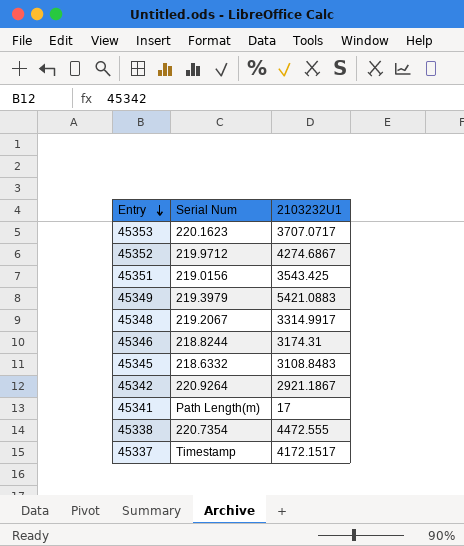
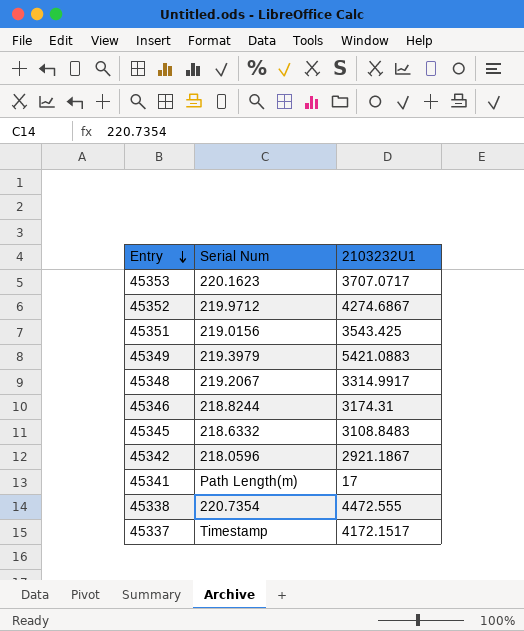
45342 | Serial Num: 220.9264 -> 218.0596

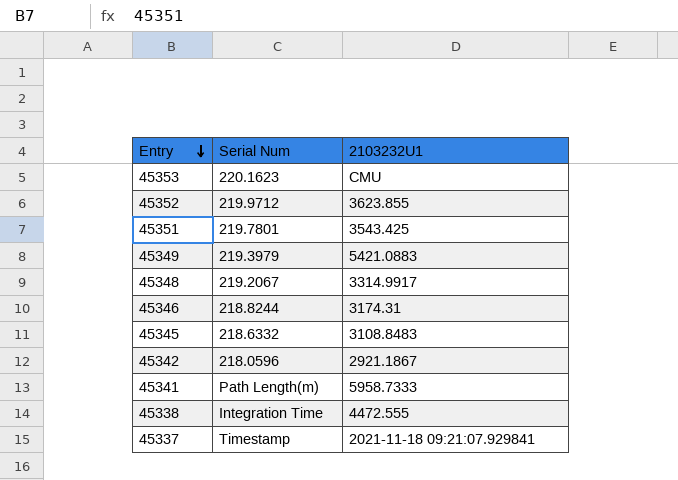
45353 | 2103232U1: 3707.0717 -> CMU
45352 | 2103232U1: 4274.6867 -> 3623.855
45351 | Serial Num: 219.0156 -> 219.7801
45341 | 2103232U1: 17 -> 5958.7333
45338 | Serial Num: 220.7354 -> Integration Time
45337 | 2103232U1: 4172.1517 -> 2021-11-18 09:21:07.929841

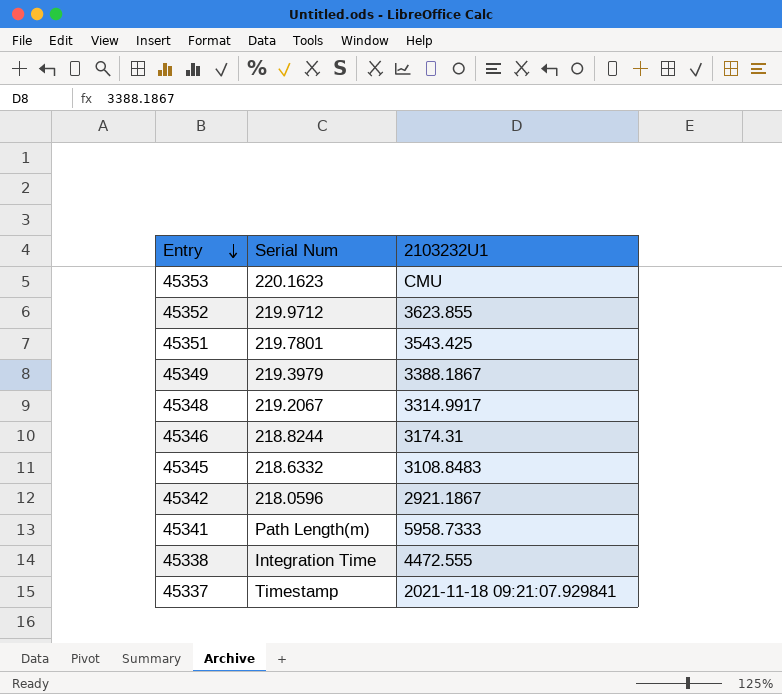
45349 | 2103232U1: 5421.0883 -> 3388.1867

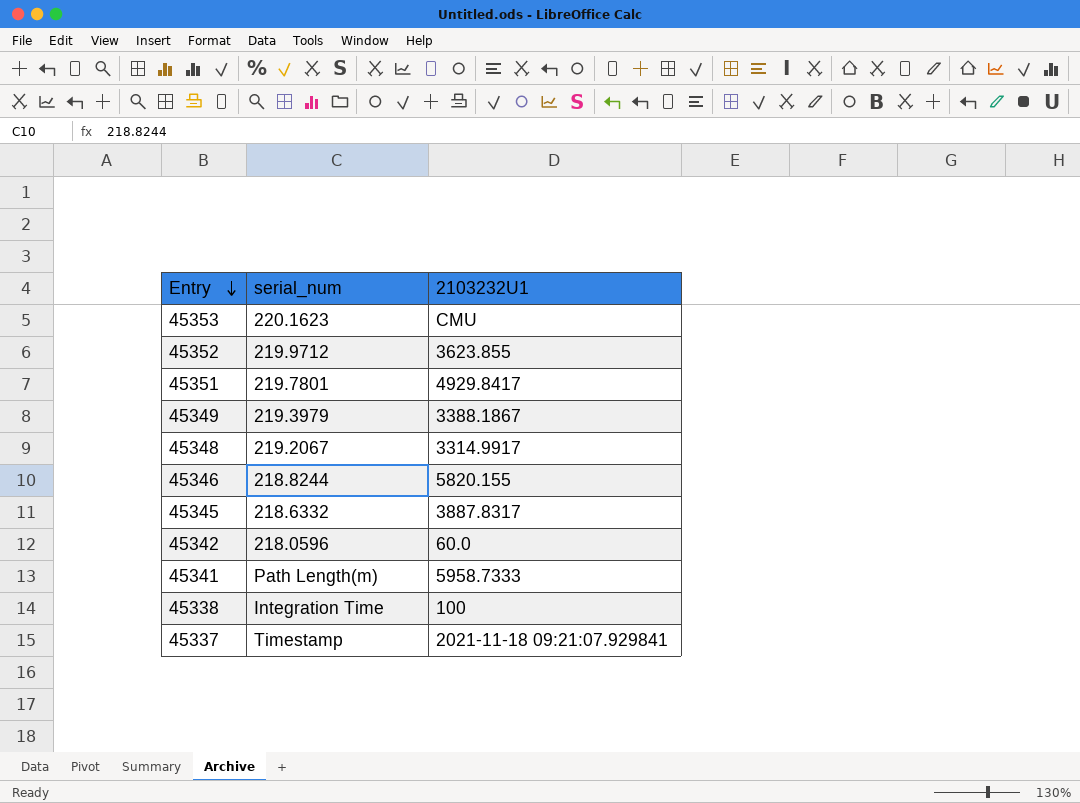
column name: Serial Num -> serial_num
45351 | 2103232U1: 3543.425 -> 4929.8417
45346 | 2103232U1: 3174.31 -> 5820.155
45345 | 2103232U1: 3108.8483 -> 3887.8317
45342 | 2103232U1: 2921.1867 -> 60.0
45338 | 2103232U1: 4472.555 -> 100

